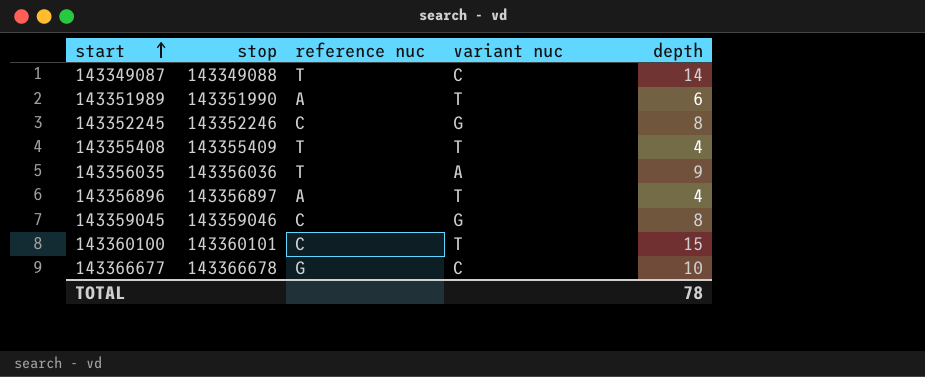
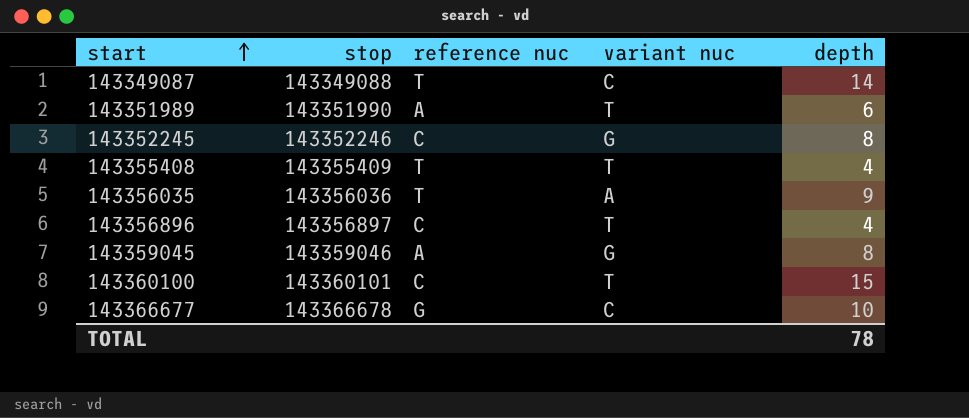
143356896 | reference nuc: A -> C
143359045 | reference nuc: C -> A

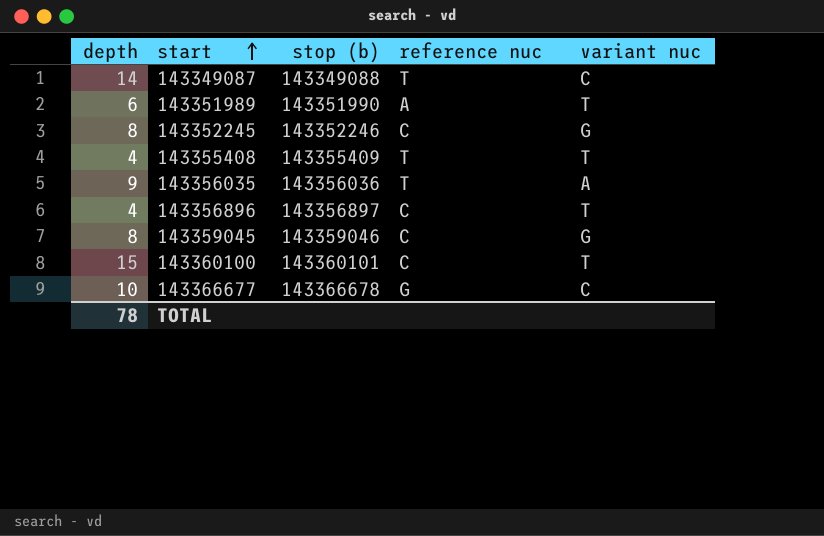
column depth | position: 5 -> 1
column name: stop -> stop (b)
143359045 | reference nuc: A -> C

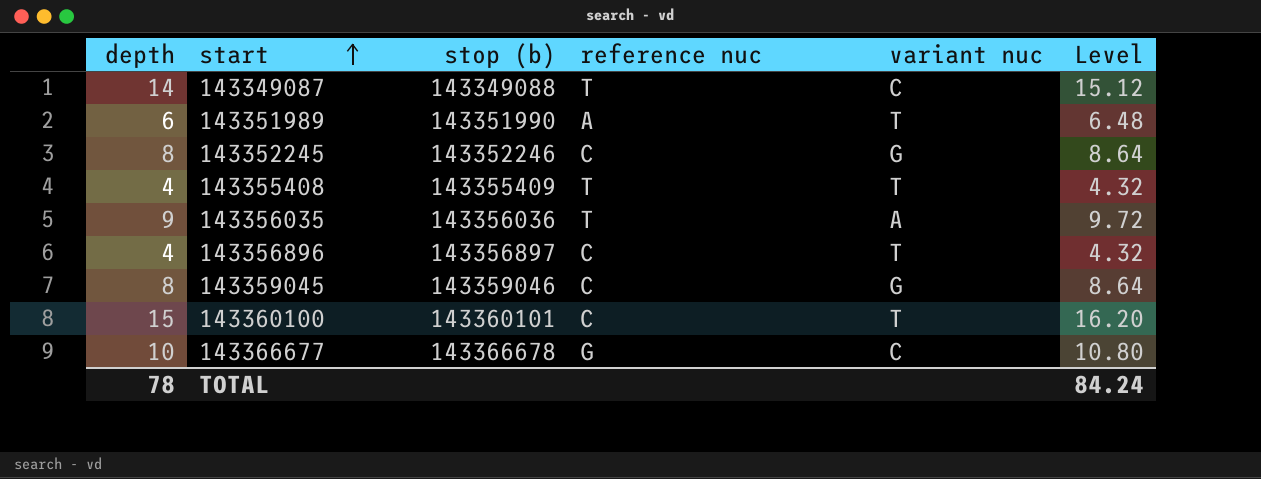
column Level | formula: none -> [depth] * 1.08

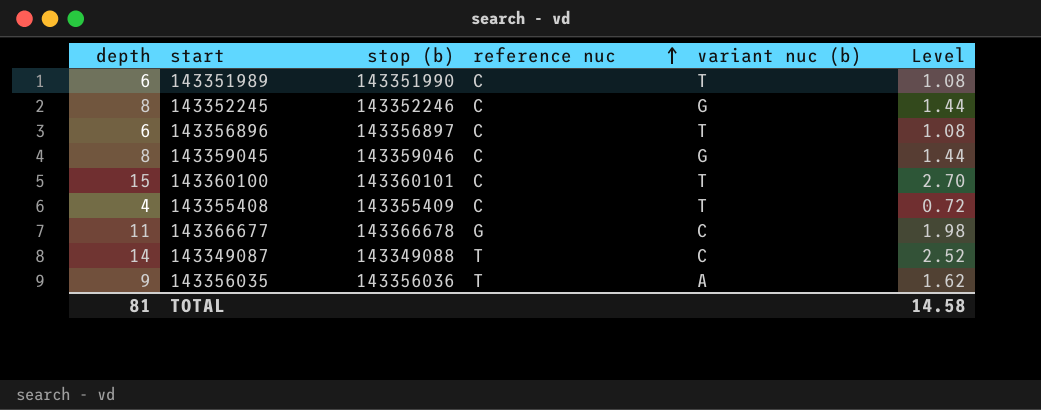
row order: start ascending -> reference nuc ascending
column name: variant nuc -> variant nuc (b)
column Level | formula: [depth] * 1.08 -> [depth] * 0.18
143351989 | reference nuc: A -> C
143356896 | depth: 4 -> 6
143355408 | reference nuc: T -> C
143366677 | depth: 10 -> 11
TOTAL | depth: 78 -> 81
TOTAL | Level: 84.24 -> 14.58

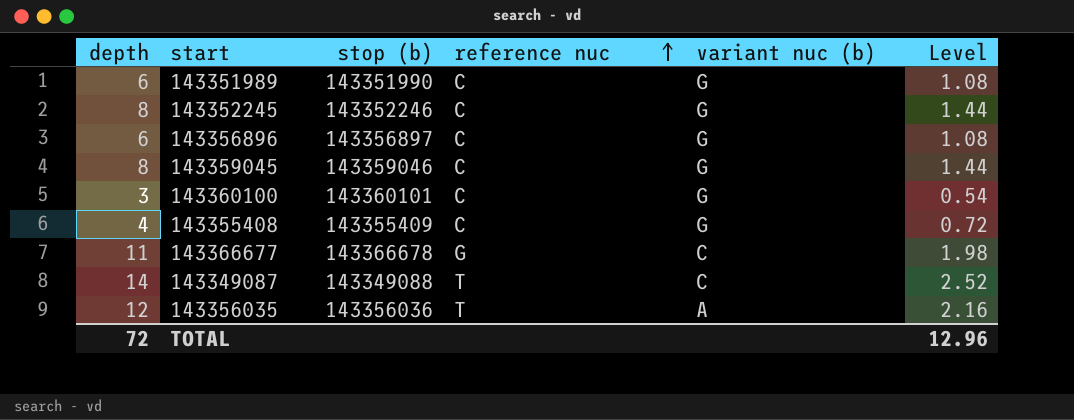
143351989 | variant nuc (b): T -> G
143356896 | variant nuc (b): T -> G
143360100 | depth: 15 -> 3
143360100 | variant nuc (b): T -> G
143360100 | Level: 2.70 -> 0.54
143355408 | variant nuc (b): T -> G
143356035 | depth: 9 -> 12
143356035 | Level: 1.62 -> 2.16
TOTAL | depth: 81 -> 72
TOTAL | Level: 14.58 -> 12.96

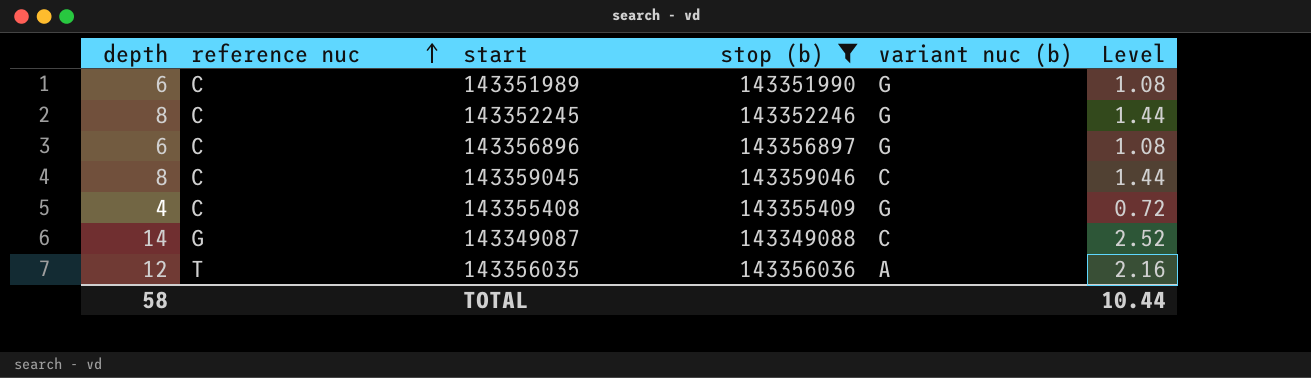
filter: none -> stop (b) <= 143359046
column reference nuc | position: 4 -> 2
143359045 | variant nuc (b): G -> C
143349087 | reference nuc: T -> G
TOTAL | depth: 72 -> 58
TOTAL | Level: 12.96 -> 10.44

